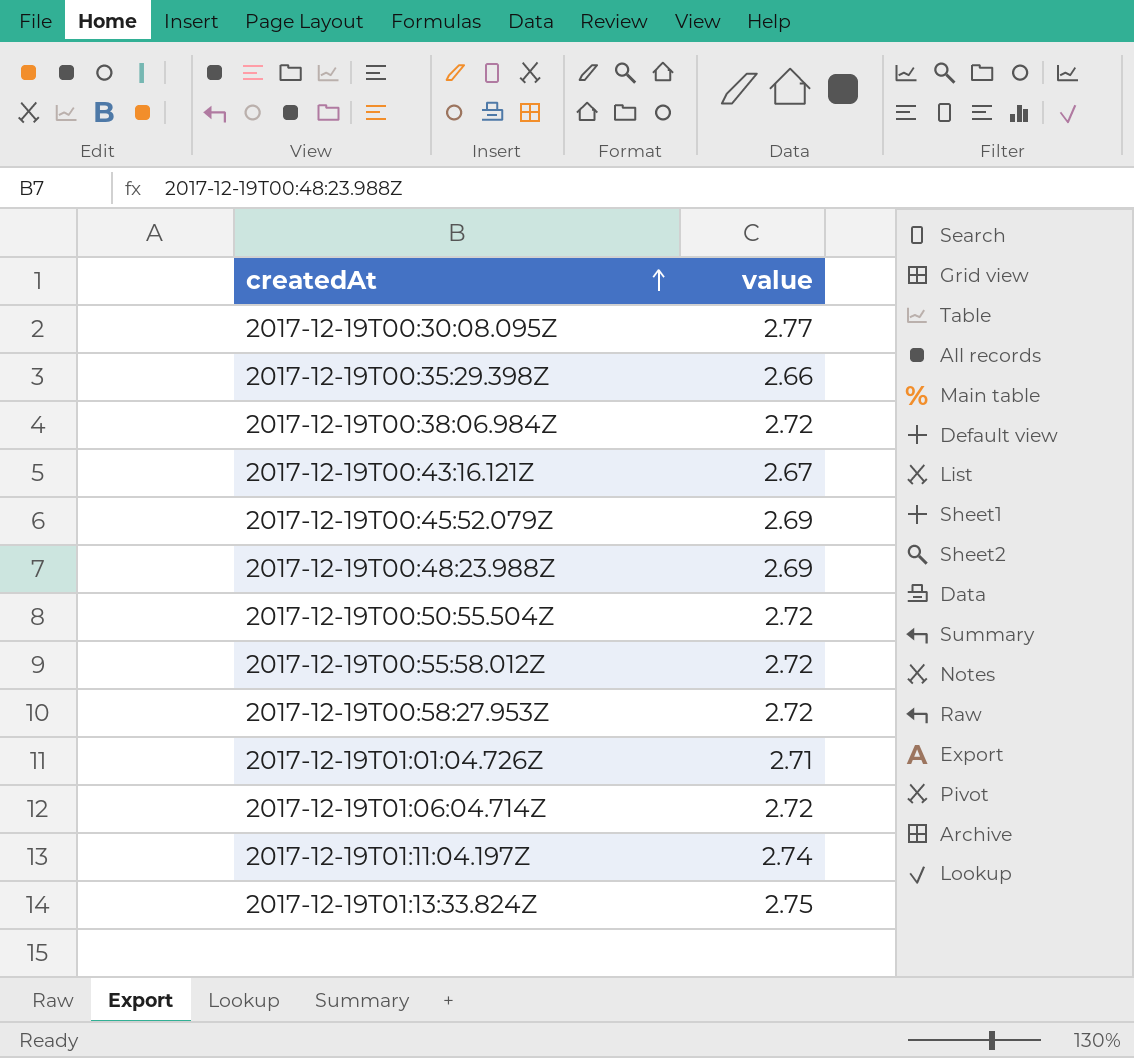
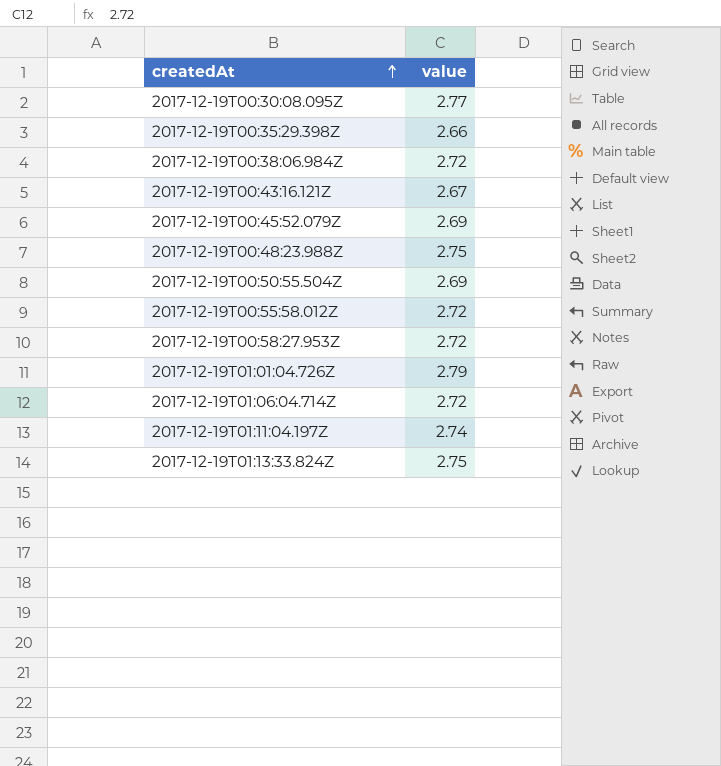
2017-12-19T00:48:23.988Z | value: 2.69 -> 2.75
2017-12-19T00:50:55.504Z | value: 2.72 -> 2.69
2017-12-19T01:01:04.726Z | value: 2.71 -> 2.79

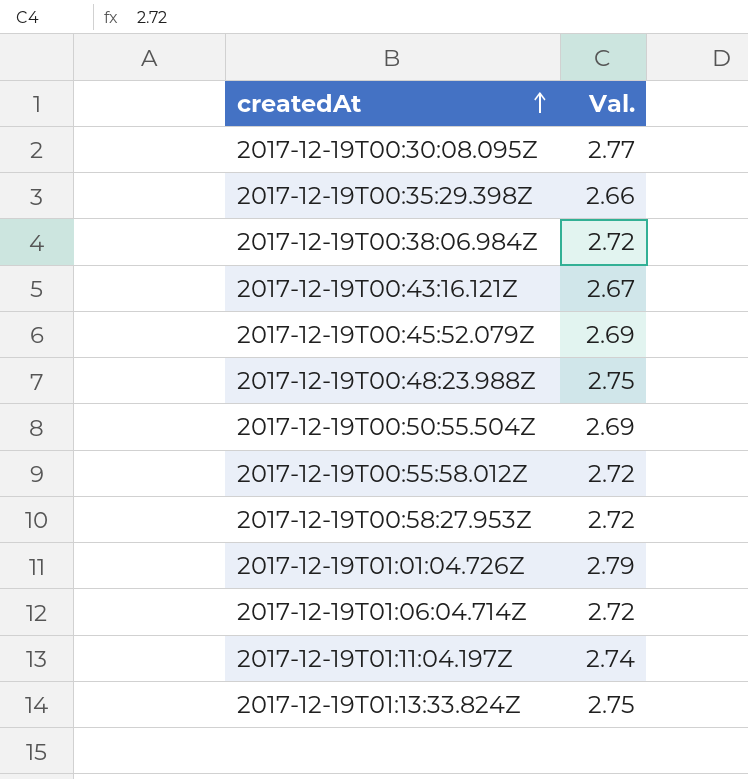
column name: value -> Val.

